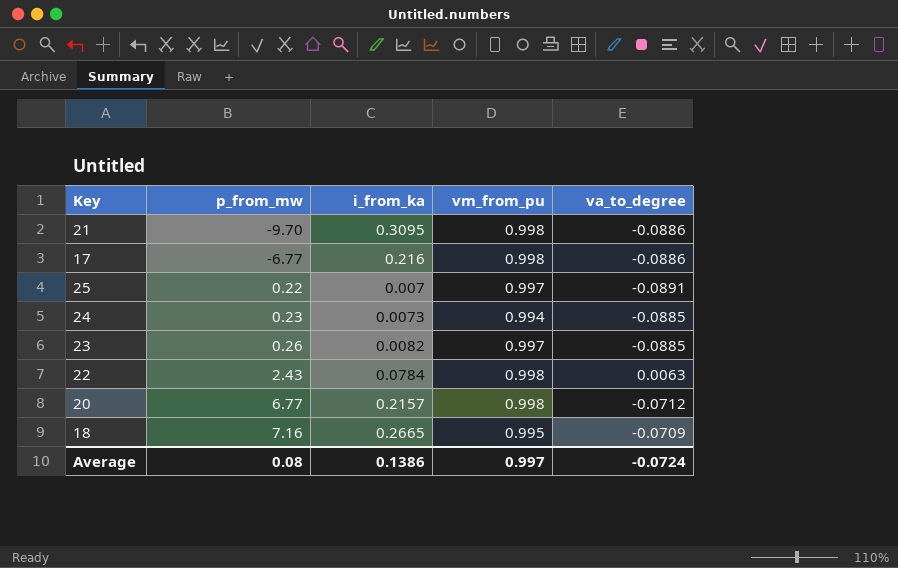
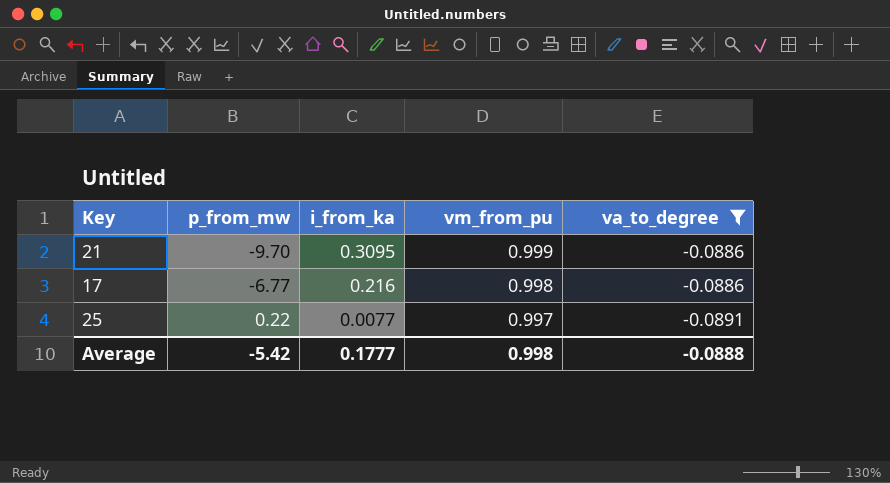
filter: none -> va_to_degree <= -0.0886
21 | vm_from_pu: 0.998 -> 0.999
25 | i_from_ka: 0.007 -> 0.0077
Average | p_from_mw: 0.08 -> -5.42
Average | i_from_ka: 0.1386 -> 0.1777
Average | vm_from_pu: 0.997 -> 0.998
Average | va_to_degree: -0.0724 -> -0.0888

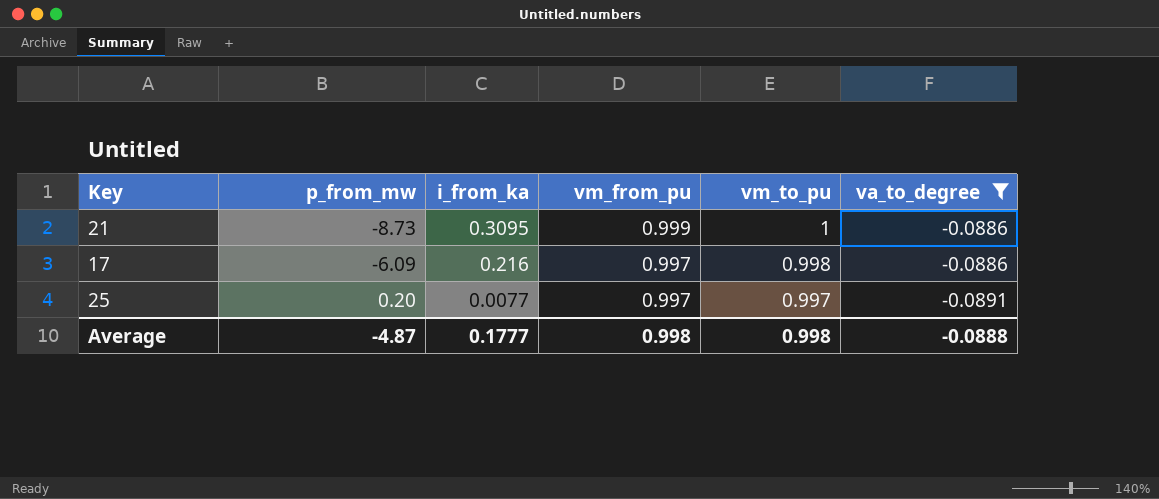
column vm_to_pu | position: none -> 5
21 | p_from_mw: -9.70 -> -8.73
17 | p_from_mw: -6.77 -> -6.09
17 | vm_from_pu: 0.998 -> 0.997
25 | p_from_mw: 0.22 -> 0.20
Average | p_from_mw: -5.42 -> -4.87

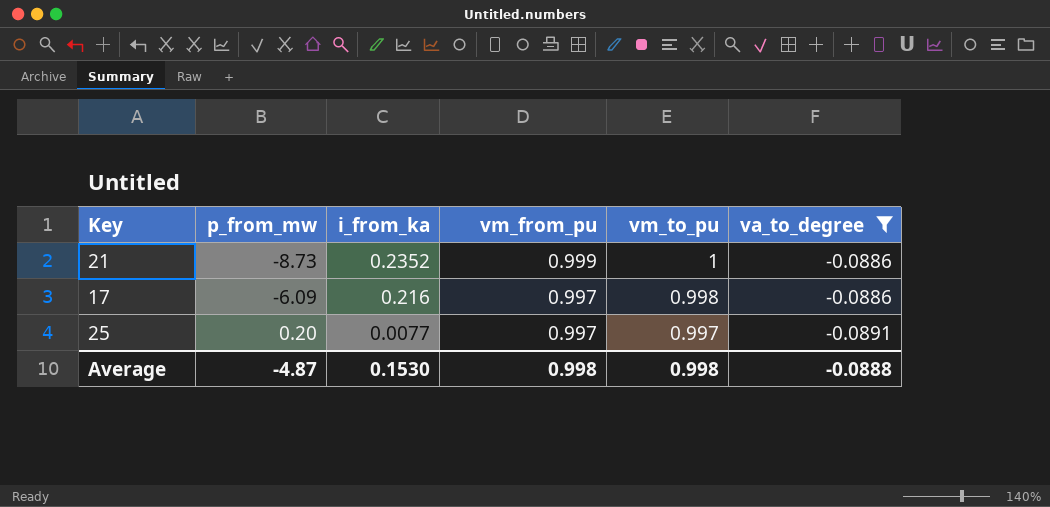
21 | i_from_ka: 0.3095 -> 0.2352
Average | i_from_ka: 0.1777 -> 0.1530

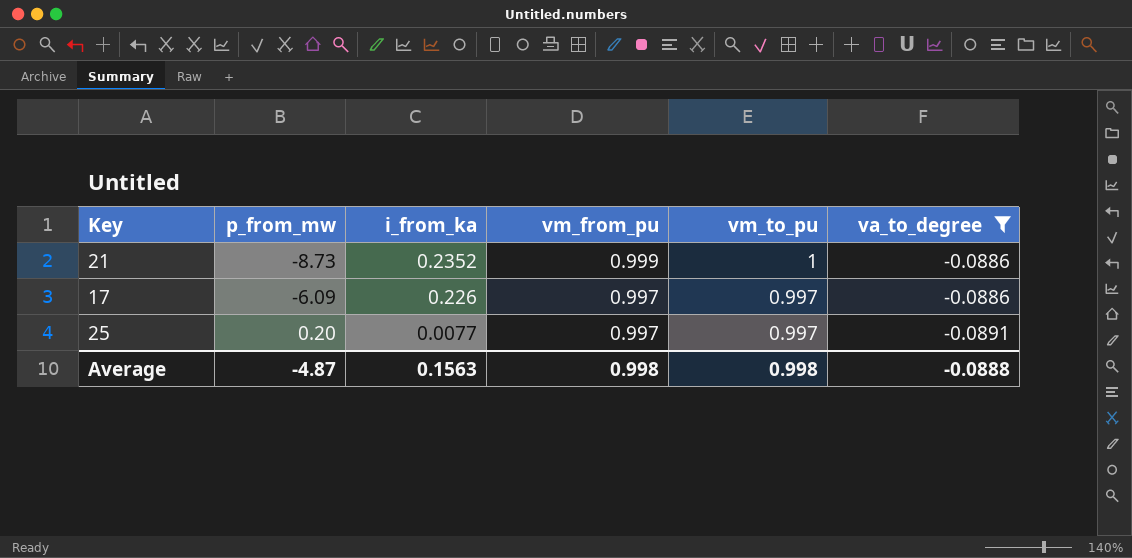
17 | i_from_ka: 0.216 -> 0.226
17 | vm_to_pu: 0.998 -> 0.997
Average | i_from_ka: 0.1530 -> 0.1563

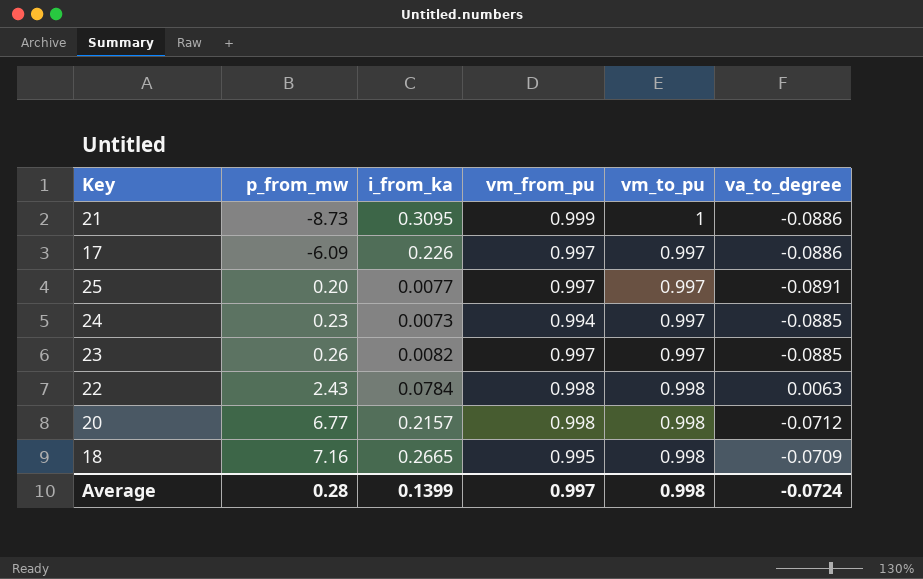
filter: va_to_degree <= -0.0886 -> none
21 | i_from_ka: 0.2352 -> 0.3095
Average | p_from_mw: -4.87 -> 0.28
Average | i_from_ka: 0.1563 -> 0.1399
Average | vm_from_pu: 0.998 -> 0.997
Average | va_to_degree: -0.0888 -> -0.0724

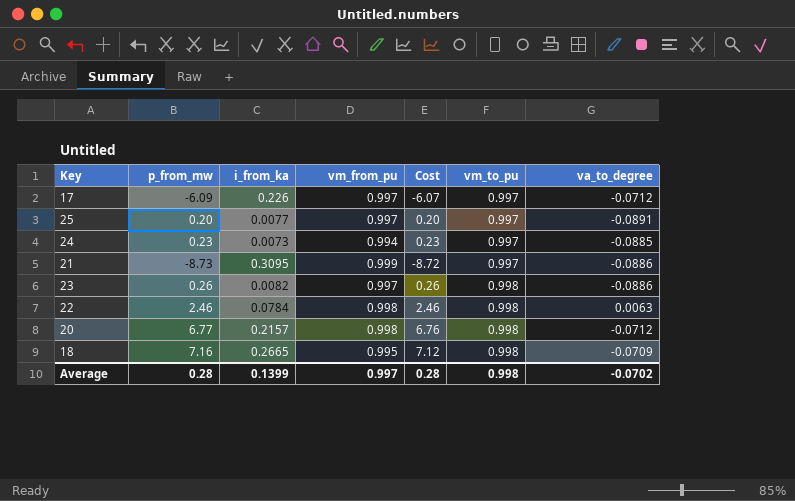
row order: p_from_mw ascending -> vm_to_pu ascending
column Cost | formula: none -> [p_from_mw] * [vm_from_pu]
17 | va_to_degree: -0.0886 -> -0.0712
21 | vm_to_pu: 1 -> 0.997
23 | vm_to_pu: 0.997 -> 0.998
23 | va_to_degree: -0.0885 -> -0.0886
22 | p_from_mw: 2.43 -> 2.46
Average | va_to_degree: -0.0724 -> -0.0702

